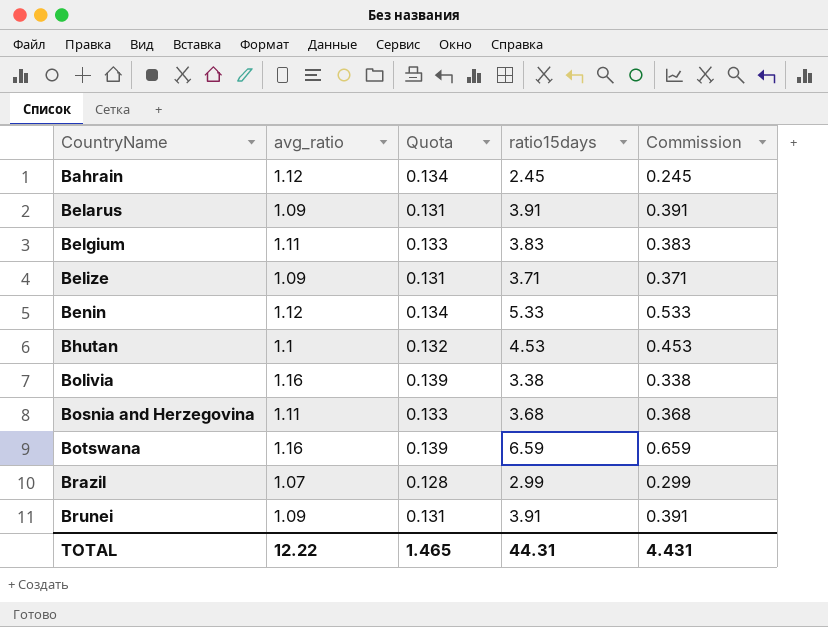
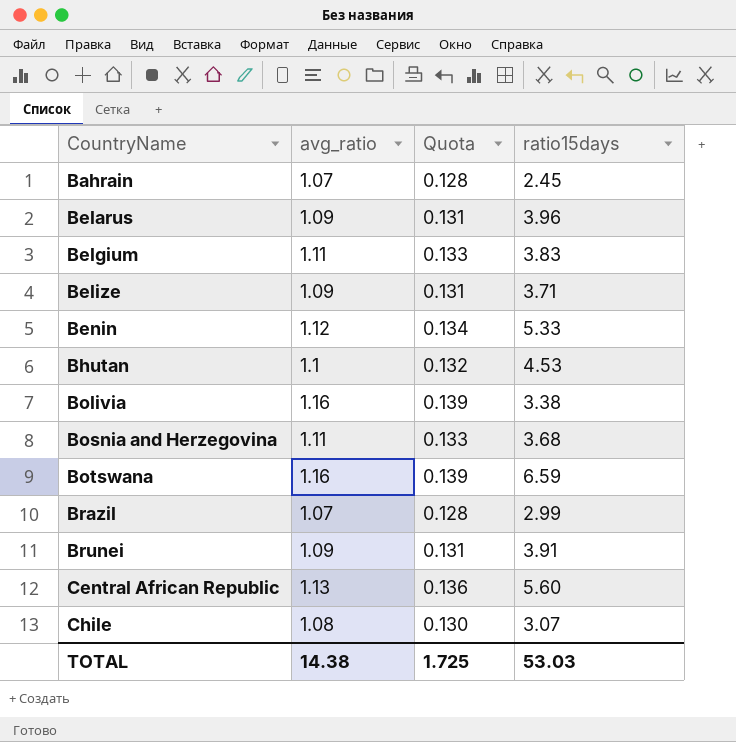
column Commission | formula: [ratio15days] * 0.1 -> none
Bahrain | avg_ratio: 1.12 -> 1.07
Bahrain | Quota: 0.134 -> 0.128
Belarus | ratio15days: 3.91 -> 3.96
row Central African Republic: none -> 1.13 | 0.136 | 5.60
row Chile: none -> 1.08 | 0.130 | 3.07
TOTAL | avg_ratio: 12.22 -> 14.38
TOTAL | Quota: 1.465 -> 1.725
TOTAL | ratio15days: 44.31 -> 53.03

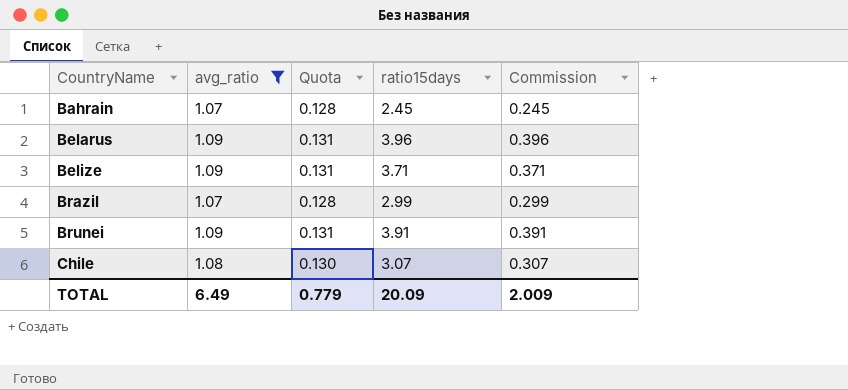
filter: none -> avg_ratio <= 1.09
column Commission | formula: none -> [ratio15days] * 0.1
TOTAL | avg_ratio: 14.38 -> 6.49
TOTAL | Quota: 1.725 -> 0.779
TOTAL | ratio15days: 53.03 -> 20.09

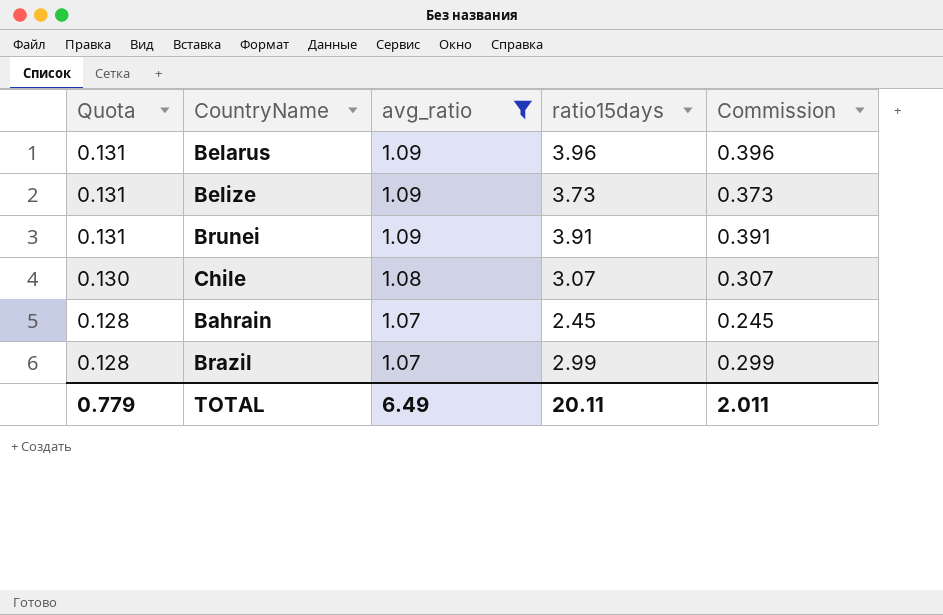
row order: CountryName ascending -> Quota descending
column Quota | position: 3 -> 1
Belize | ratio15days: 3.71 -> 3.73
Belize | Commission: 0.371 -> 0.373
TOTAL | ratio15days: 20.09 -> 20.11
TOTAL | Commission: 2.009 -> 2.011

